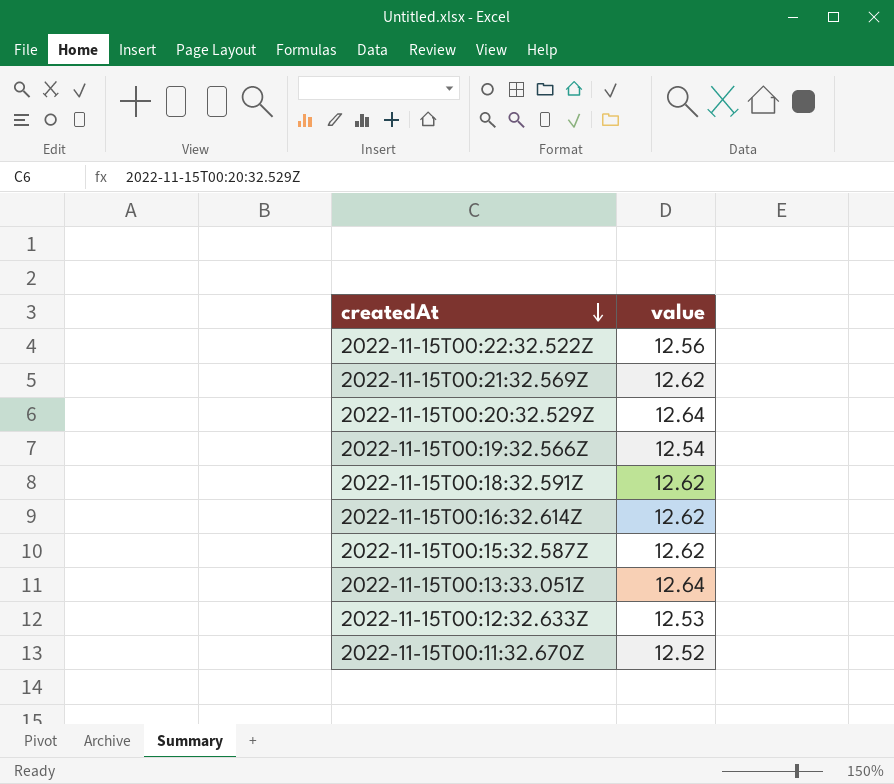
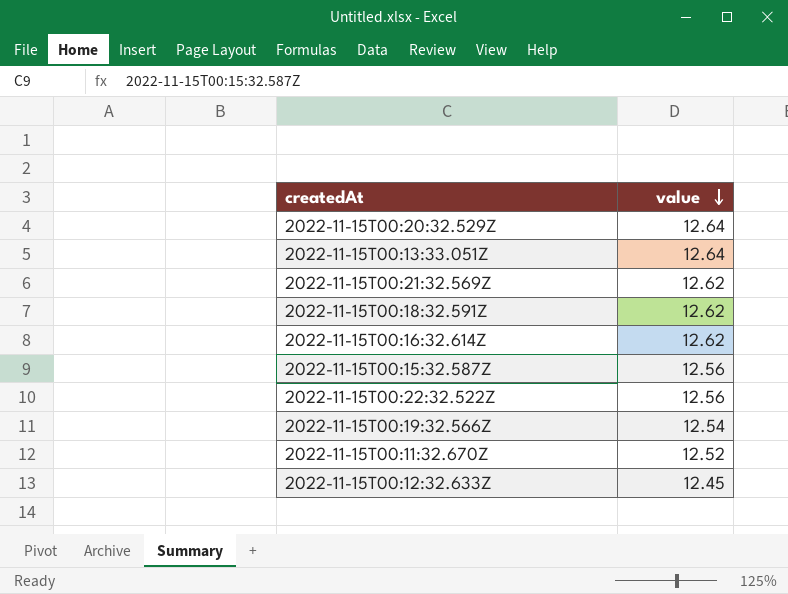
row order: createdAt descending -> value descending
2022-11-15T00:15:32.587Z | value: 12.62 -> 12.56
2022-11-15T00:12:32.633Z | value: 12.53 -> 12.45

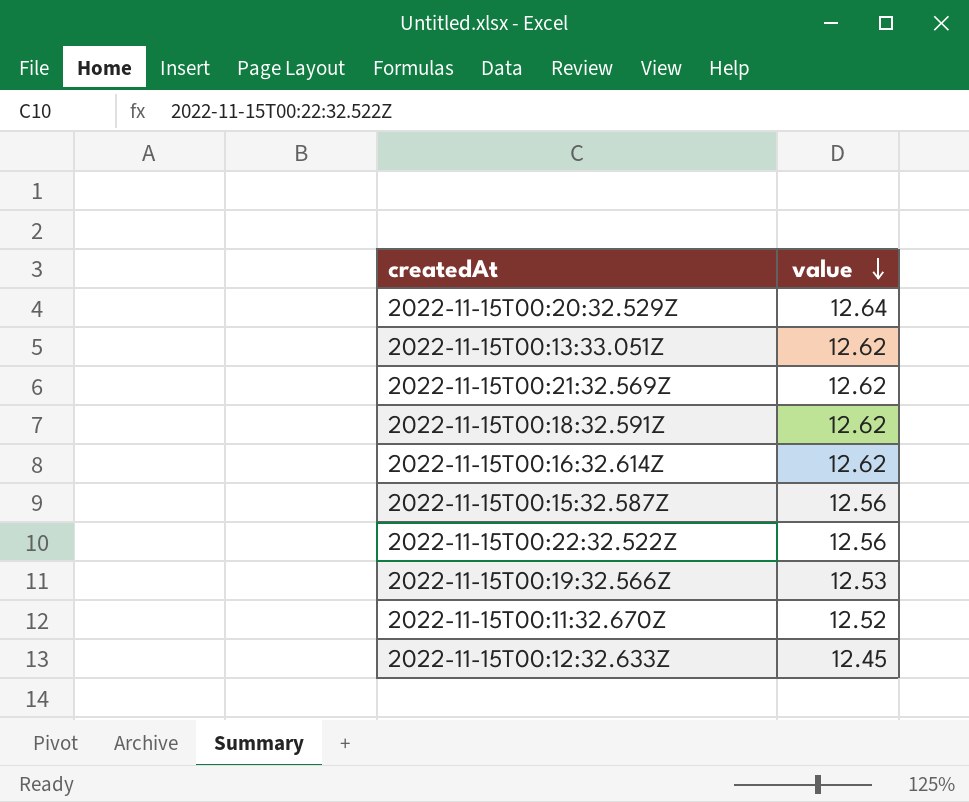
2022-11-15T00:13:33.051Z | value: 12.64 -> 12.62
2022-11-15T00:19:32.566Z | value: 12.54 -> 12.53

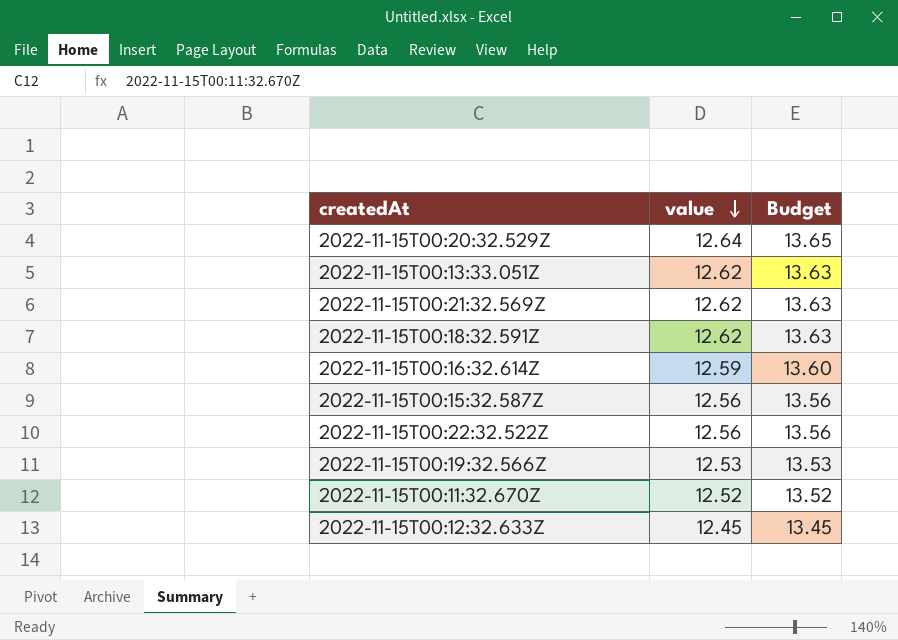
column Budget | formula: none -> [value] * 1.08
2022-11-15T00:16:32.614Z | value: 12.62 -> 12.59

